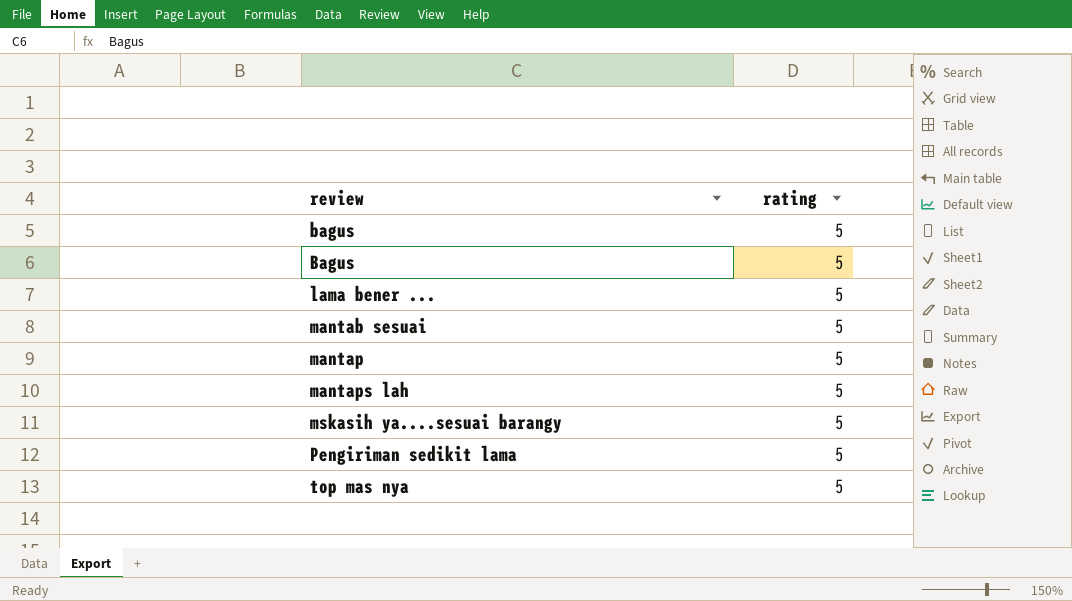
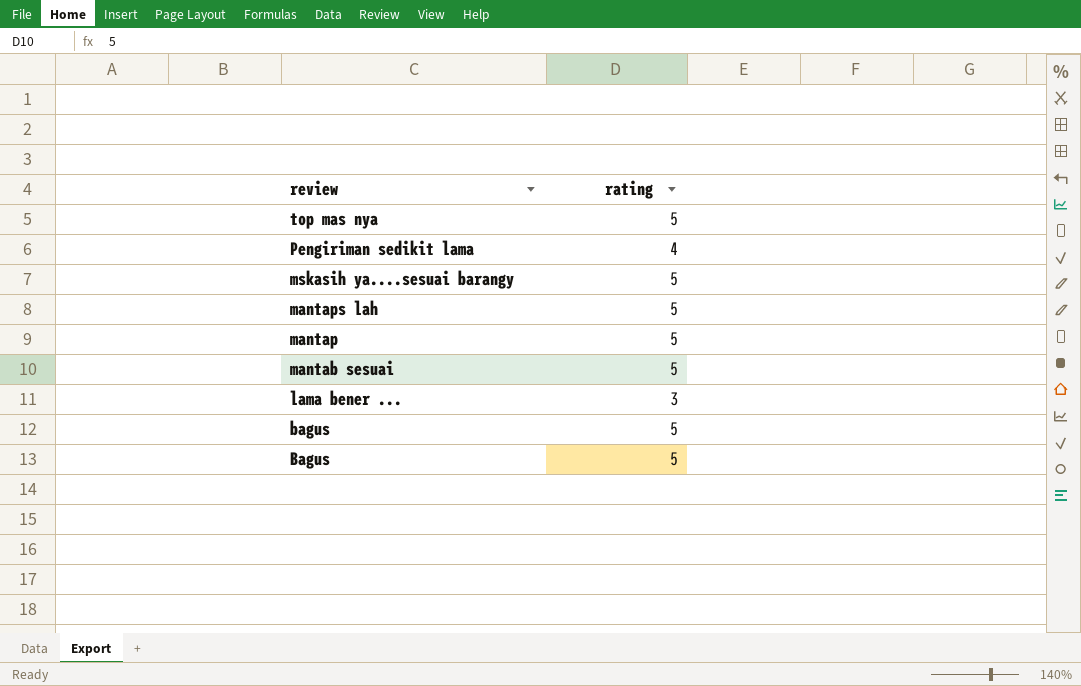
row order: review ascending -> review descending
Pengiriman sedikit lama | rating: 5 -> 4
lama bener ... | rating: 5 -> 3

